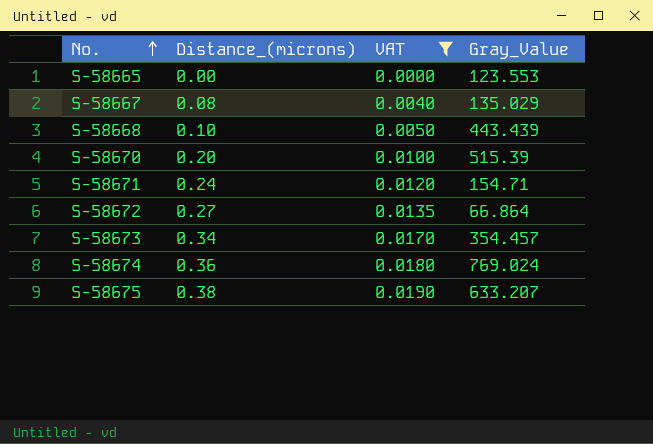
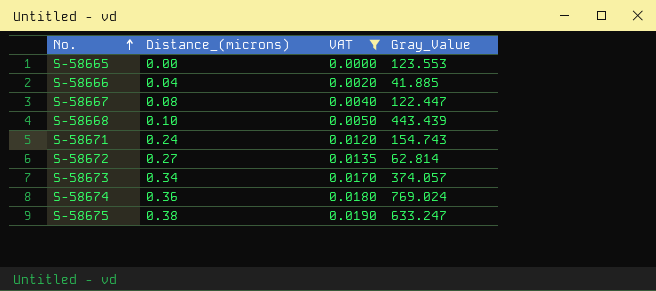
row S-58670: 0.20 | 0.0100 | 515.39 -> none
row S-58666: none -> 0.04 | 0.0020 | 41.885
S-58667 | Gray_Value: 135.029 -> 122.447
S-58671 | Gray_Value: 154.71 -> 154.743
S-58672 | Gray_Value: 66.864 -> 62.814
S-58673 | Gray_Value: 354.457 -> 374.057
S-58675 | Gray_Value: 633.207 -> 633.247

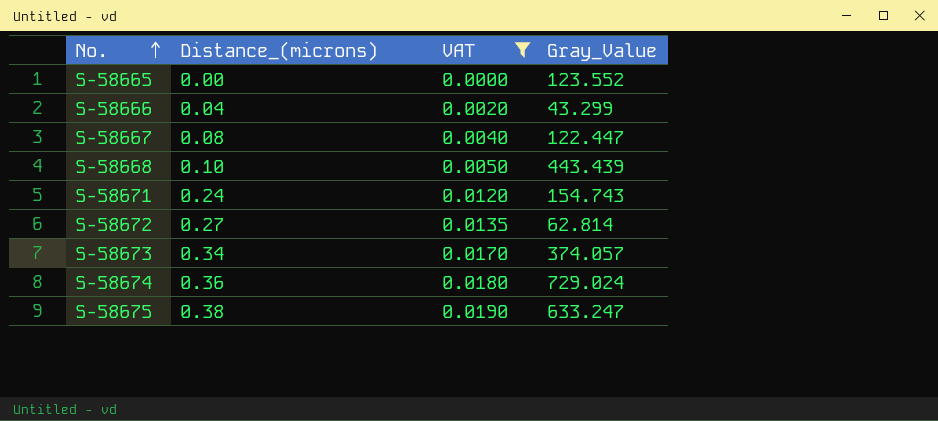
S-58665 | Gray_Value: 123.553 -> 123.552
S-58666 | Gray_Value: 41.885 -> 43.299
S-58674 | Gray_Value: 769.024 -> 729.024

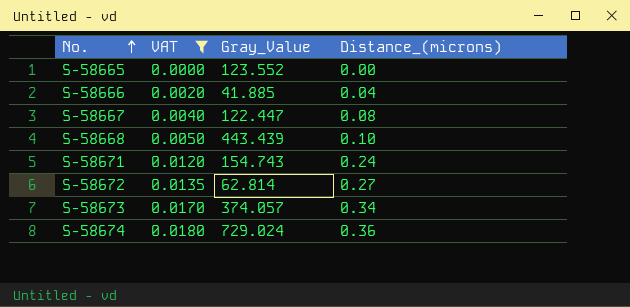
column Distance_(microns) | position: 2 -> 4
row S-58675: 0.38 | 0.0190 | 633.247 -> none
S-58666 | Gray_Value: 43.299 -> 41.885

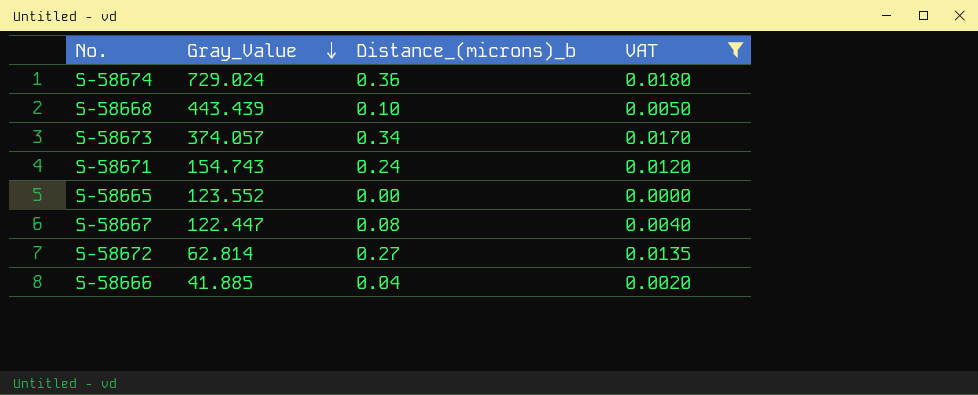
row order: No. ascending -> Gray_Value descending
column name: Distance_(microns) -> Distance_(microns)_b
column VAT | position: 2 -> 4

